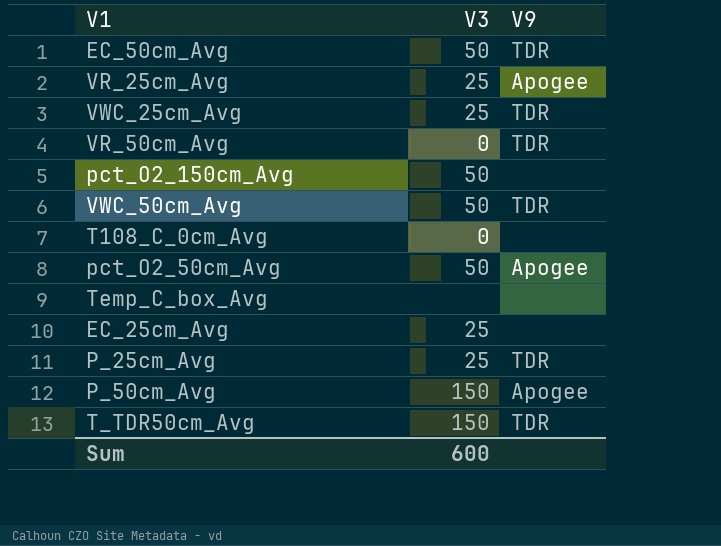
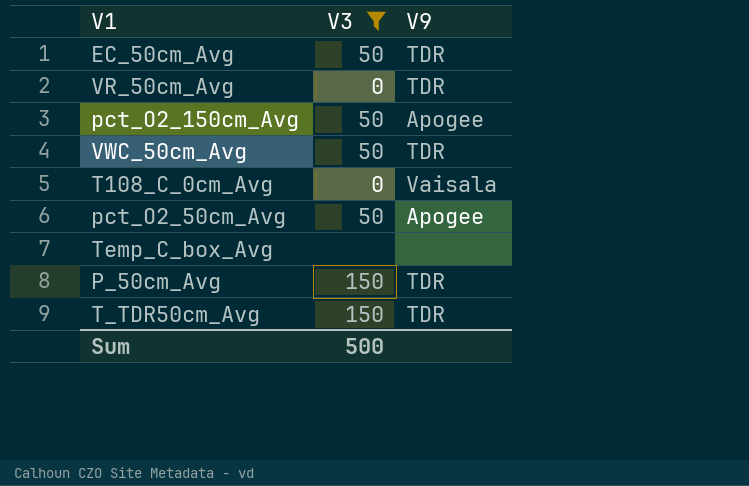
filter: none -> V3 != 25
pct_O2_150cm_Avg | V9: none -> Apogee
T108_C_0cm_Avg | V9: none -> Vaisala
P_50cm_Avg | V9: Apogee -> TDR
Sum | V3: 600 -> 500

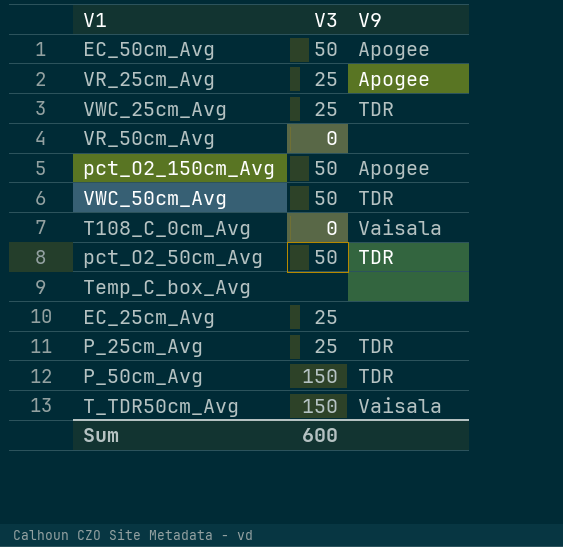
filter: V3 != 25 -> none
EC_50cm_Avg | V9: TDR -> Apogee
VR_50cm_Avg | V9: TDR -> none
pct_O2_50cm_Avg | V9: Apogee -> TDR
T_TDR50cm_Avg | V9: TDR -> Vaisala
Sum | V3: 500 -> 600

